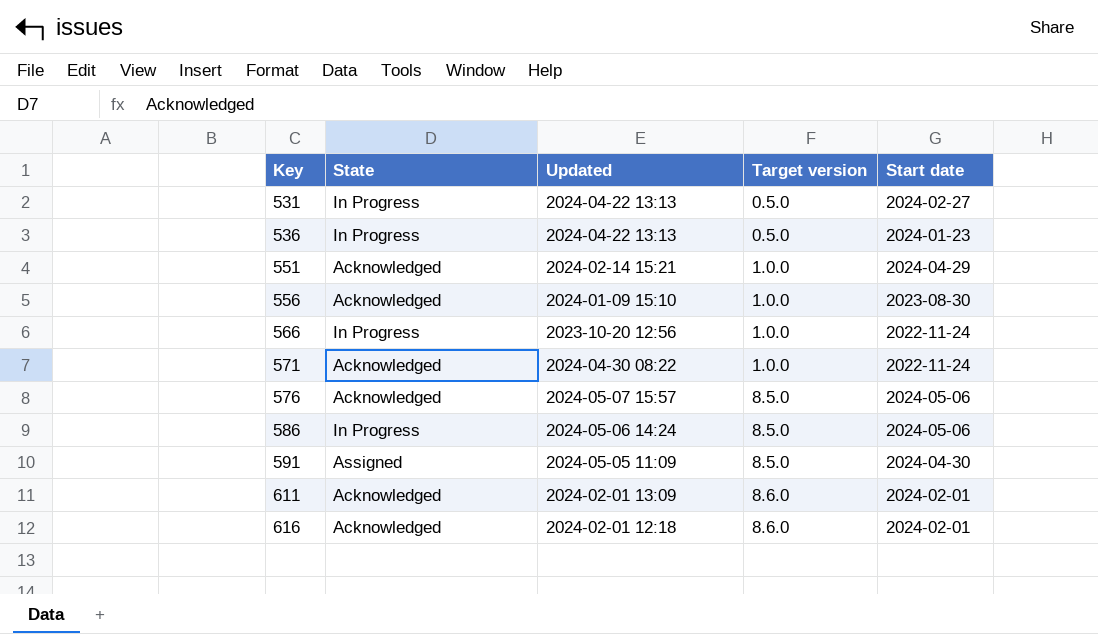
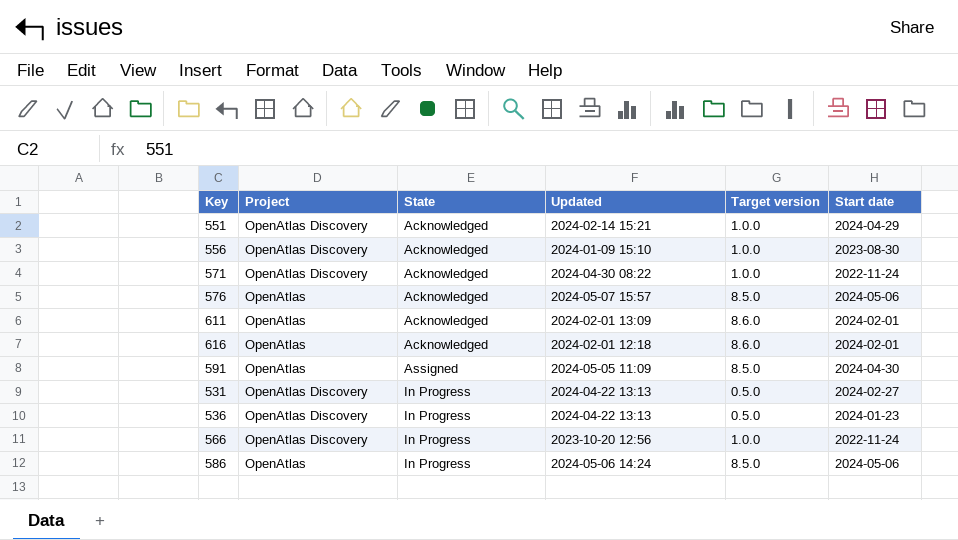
row order: Key ascending -> State ascending
column Project | position: none -> 2

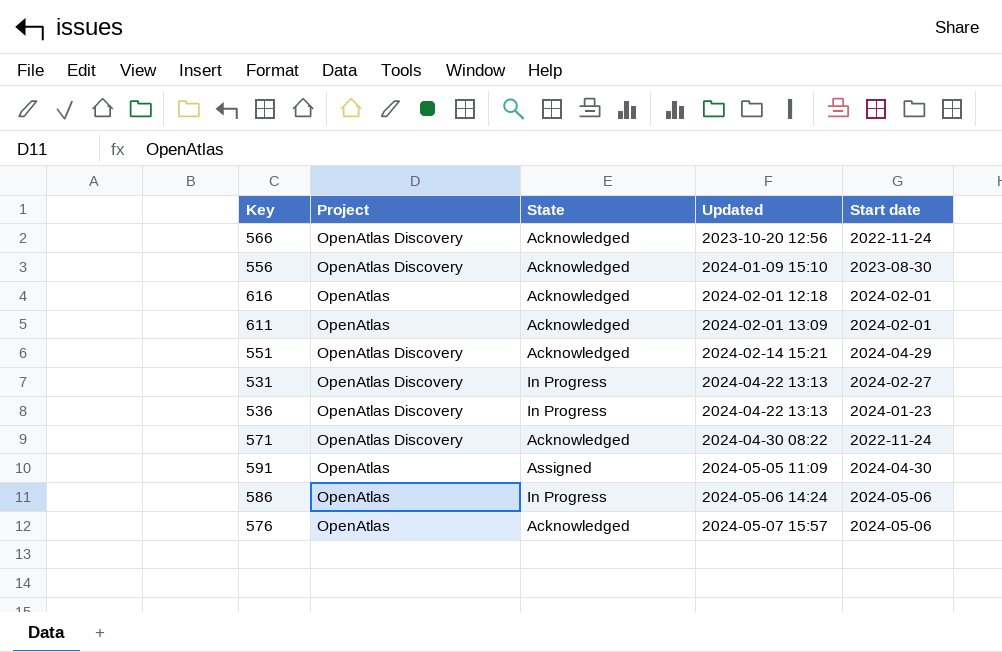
row order: State ascending -> Updated ascending
column Target version | position: 5 -> none
566 | State: In Progress -> Acknowledged

